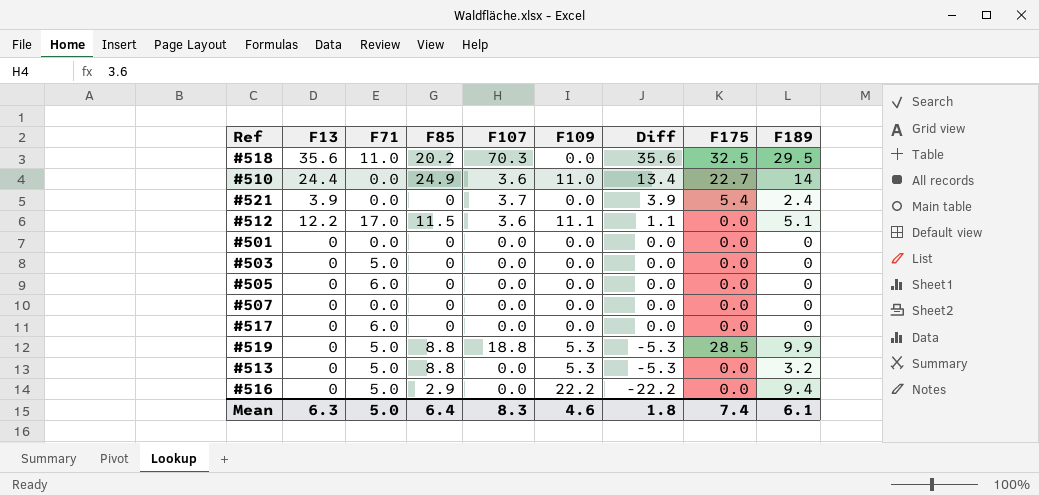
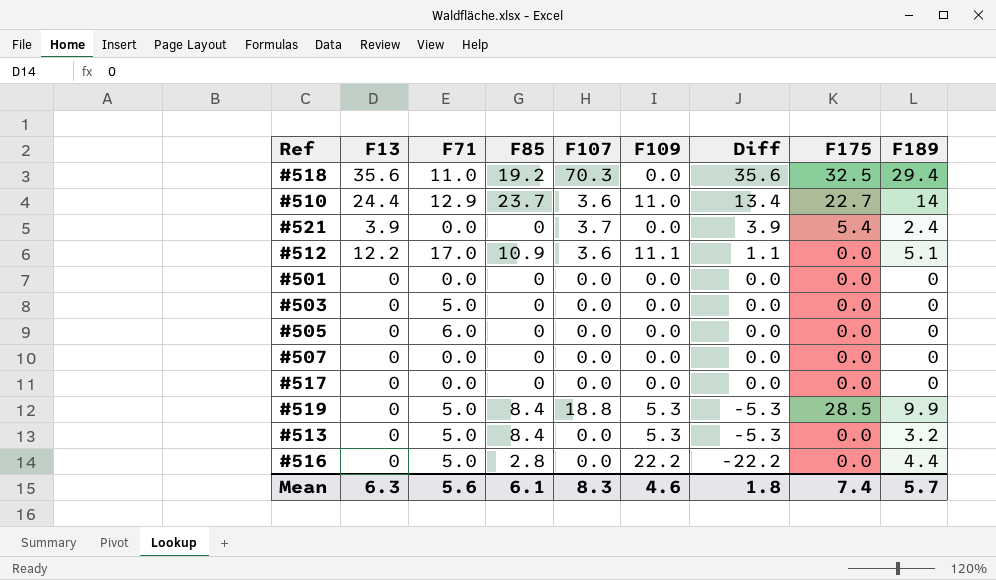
#518 | F85: 20.2 -> 19.2
#518 | F189: 29.5 -> 29.4
#510 | F71: 0.0 -> 12.9
#510 | F85: 24.9 -> 23.7
#512 | F85: 11.5 -> 10.9
#517 | F71: 6.0 -> 0.0
#519 | F85: 8.8 -> 8.4
#513 | F85: 8.8 -> 8.4
#516 | F85: 2.9 -> 2.8
#516 | F189: 9.4 -> 4.4
Mean | F71: 5.0 -> 5.6
Mean | F85: 6.4 -> 6.1
Mean | F189: 6.1 -> 5.7

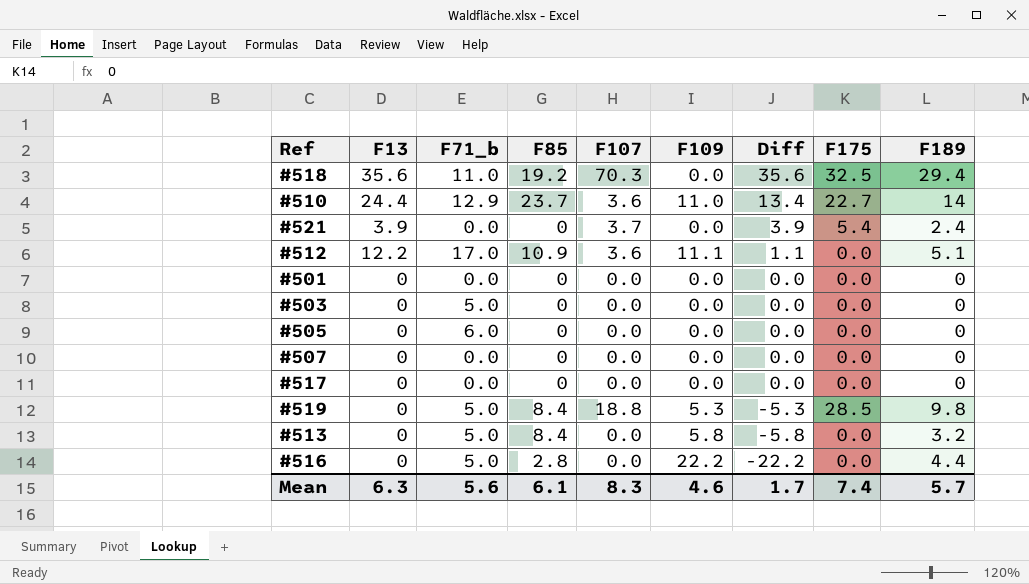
column name: F71 -> F71_b
#519 | F189: 9.9 -> 9.8
#513 | F109: 5.3 -> 5.8
#513 | Diff: -5.3 -> -5.8
Mean | Diff: 1.8 -> 1.7

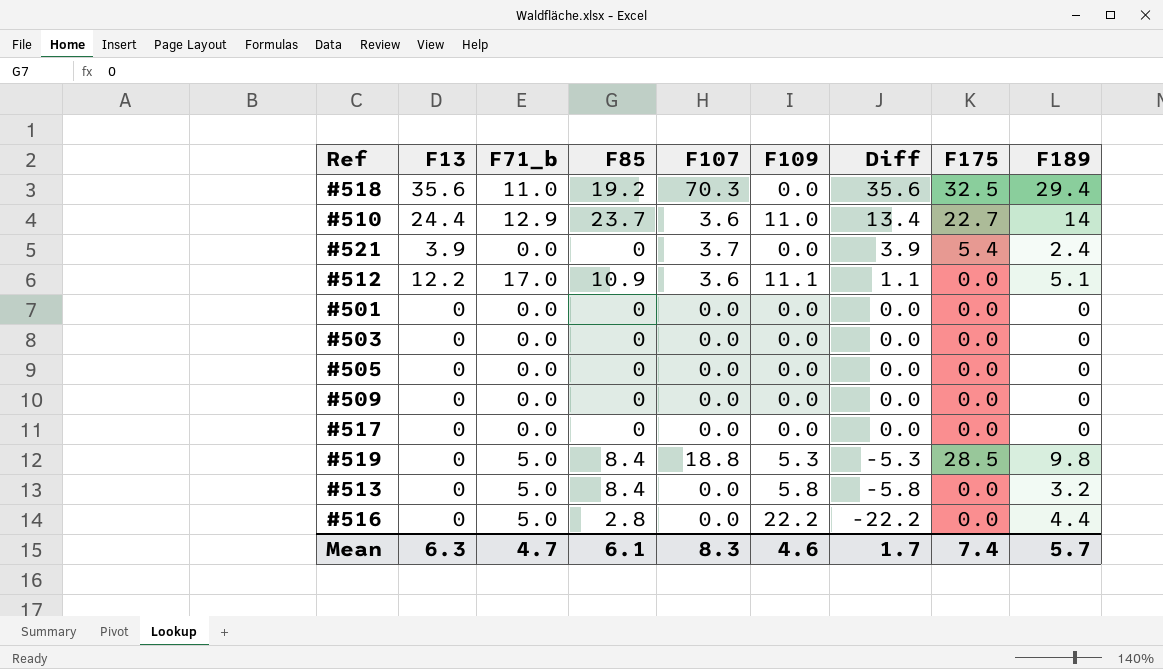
row #507: 0 | 0.0 | 0 | 0.0 | 0.0 | 0.0 | 0.0 | 0 -> none
#503 | F71_b: 5.0 -> 0.0
#505 | F71_b: 6.0 -> 0.0
row #509: none -> 0 | 0.0 | 0 | 0.0 | 0.0 | 0.0 | 0.0 | 0
Mean | F71_b: 5.6 -> 4.7

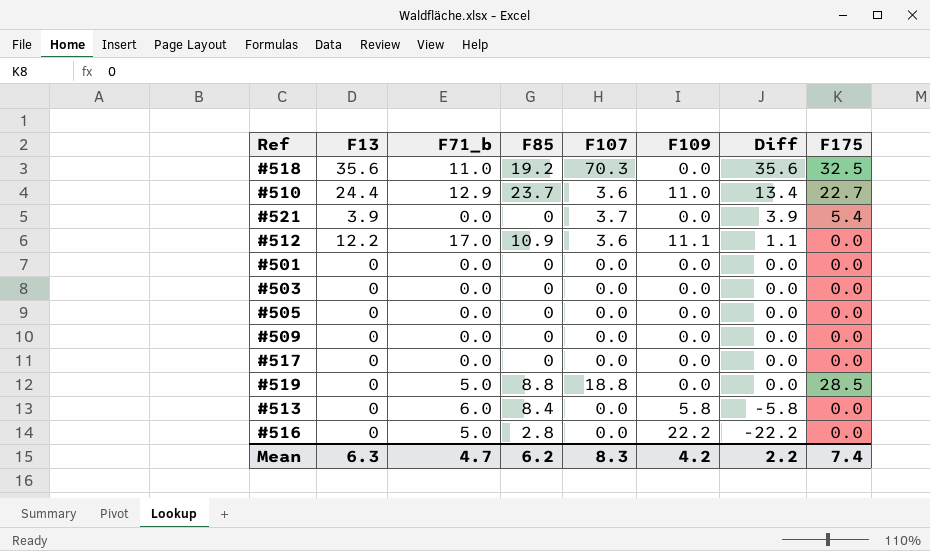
column F189 | position: 9 -> none
#519 | F85: 8.4 -> 8.8
#519 | F109: 5.3 -> 0.0
#519 | Diff: -5.3 -> 0.0
#513 | F71_b: 5.0 -> 6.0
Mean | F85: 6.1 -> 6.2
Mean | F109: 4.6 -> 4.2
Mean | Diff: 1.7 -> 2.2

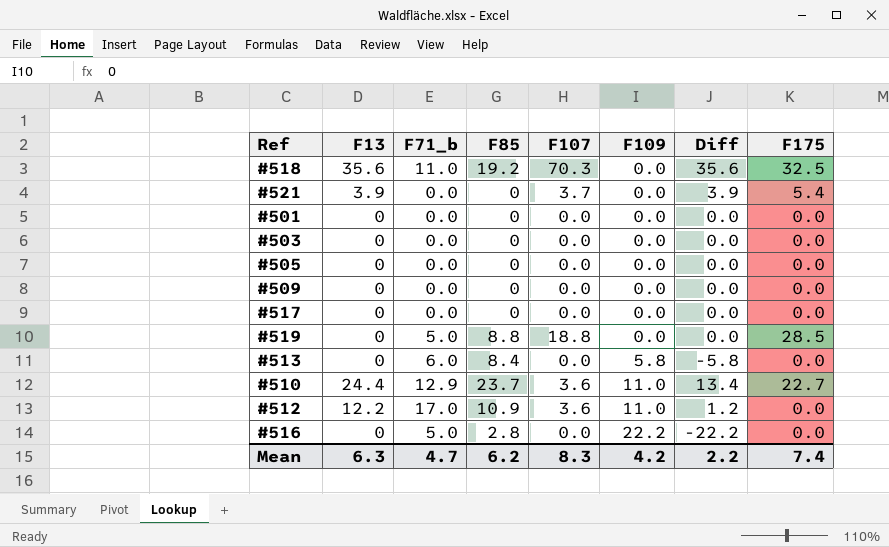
row order: Diff descending -> F109 ascending
#512 | F109: 11.1 -> 11.0
#512 | Diff: 1.1 -> 1.2

